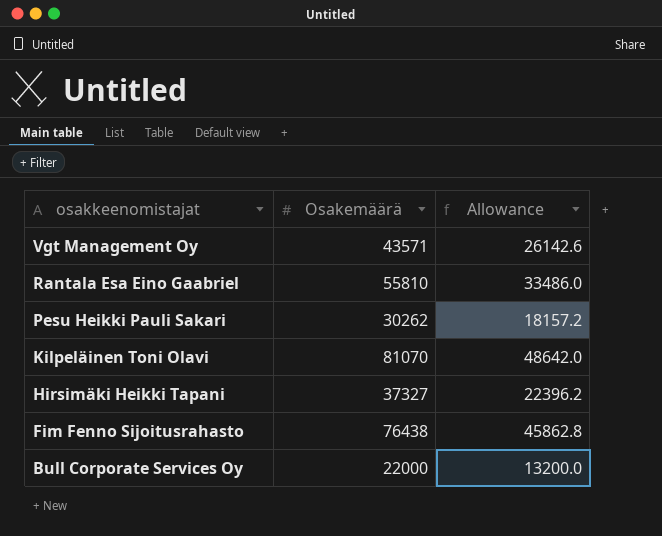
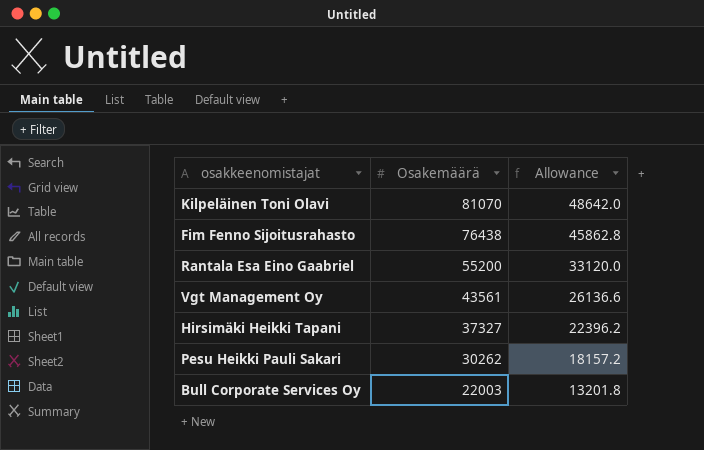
row order: osakkeenomistajat descending -> Osakemäärä descending
Rantala Esa Eino Gaabriel | Osakemäärä: 55810 -> 55200
Rantala Esa Eino Gaabriel | Allowance: 33486.0 -> 33120.0
Vgt Management Oy | Osakemäärä: 43571 -> 43561
Vgt Management Oy | Allowance: 26142.6 -> 26136.6
Bull Corporate Services Oy | Osakemäärä: 22000 -> 22003
Bull Corporate Services Oy | Allowance: 13200.0 -> 13201.8

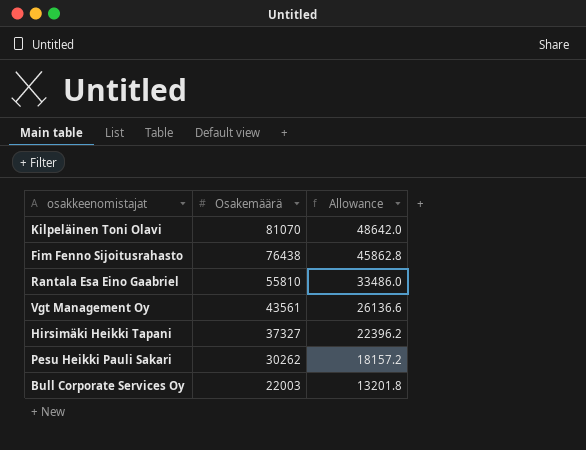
Rantala Esa Eino Gaabriel | Osakemäärä: 55200 -> 55810
Rantala Esa Eino Gaabriel | Allowance: 33120.0 -> 33486.0

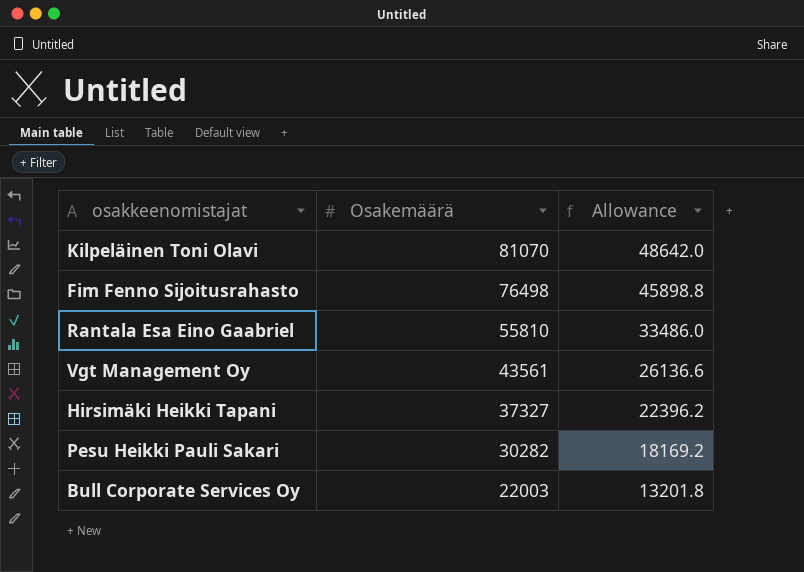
Fim Fenno Sijoitusrahasto | Osakemäärä: 76438 -> 76498
Fim Fenno Sijoitusrahasto | Allowance: 45862.8 -> 45898.8
Pesu Heikki Pauli Sakari | Osakemäärä: 30262 -> 30282
Pesu Heikki Pauli Sakari | Allowance: 18157.2 -> 18169.2

